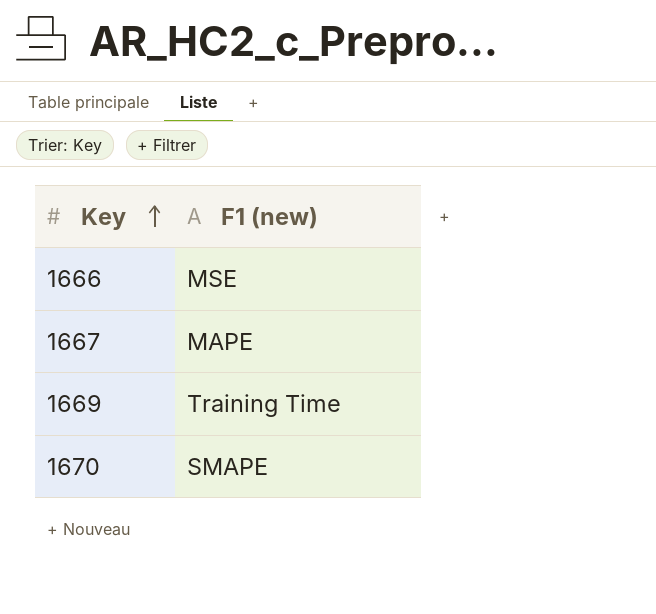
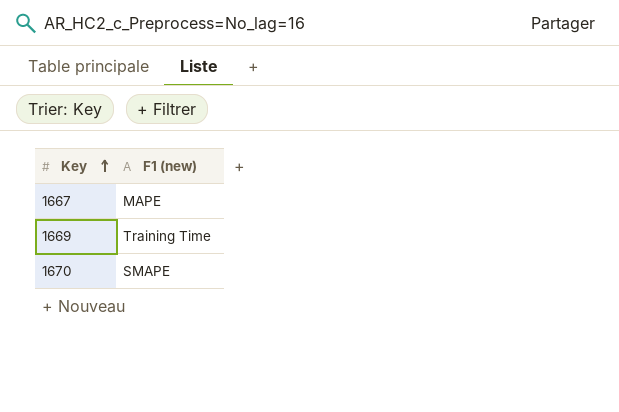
row 1666: MSE -> none

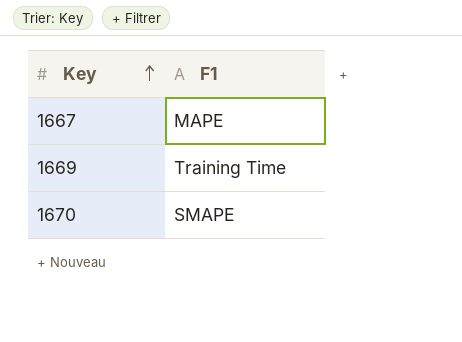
column name: F1 (new) -> F1

